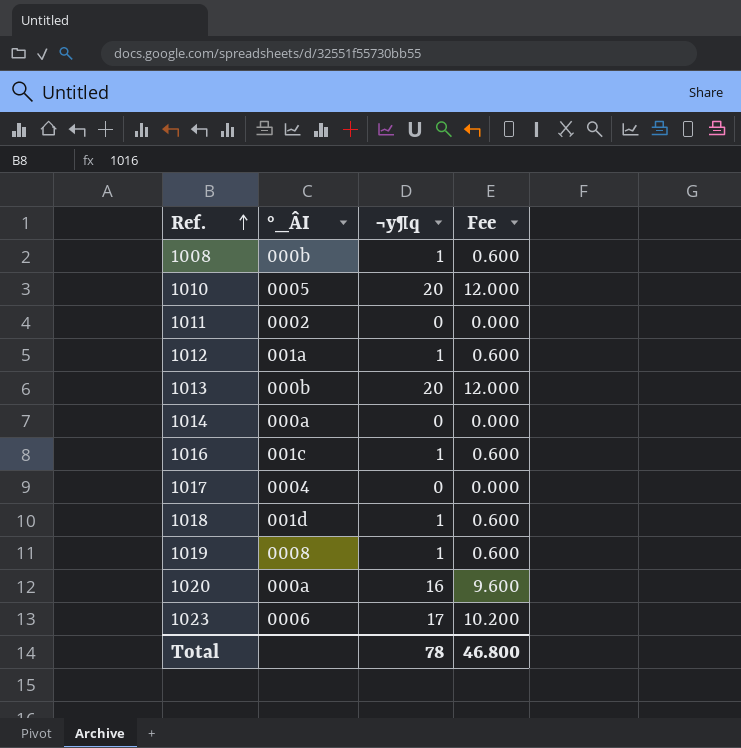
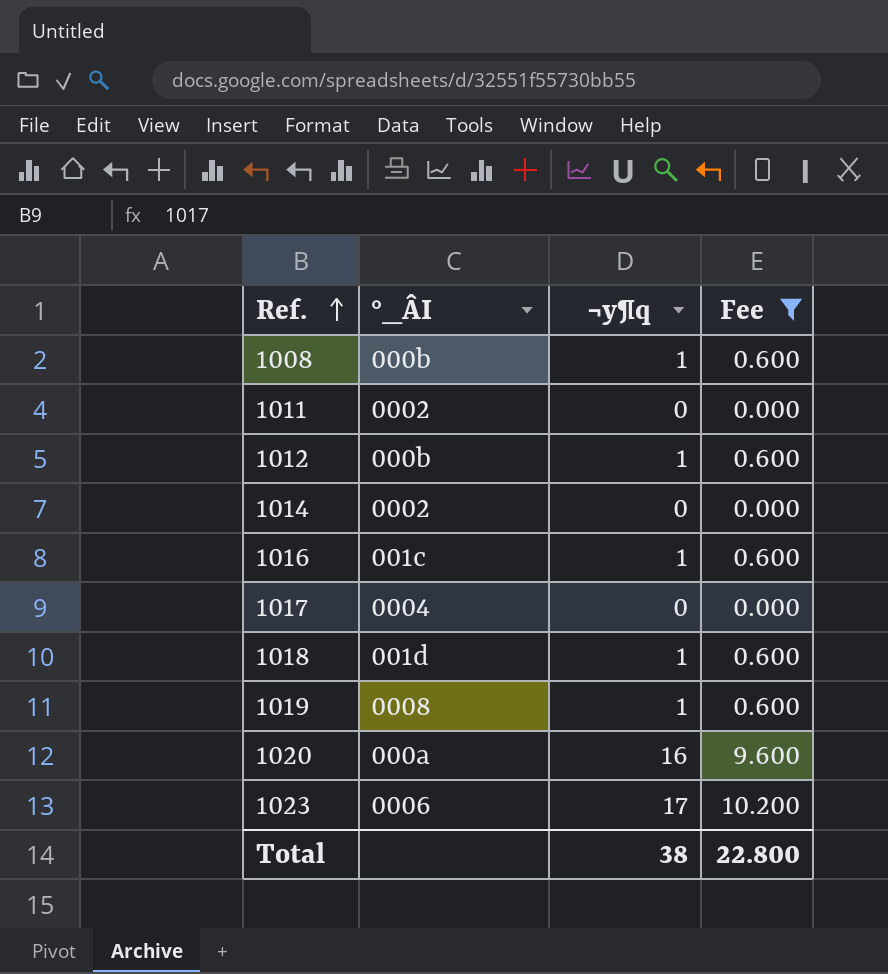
filter: none -> Fee != 12.000
1012 | °_ÂI: 001a -> 000b
1014 | °_ÂI: 000a -> 0002
Total | ¬y¶q: 78 -> 38
Total | Fee: 46.800 -> 22.800

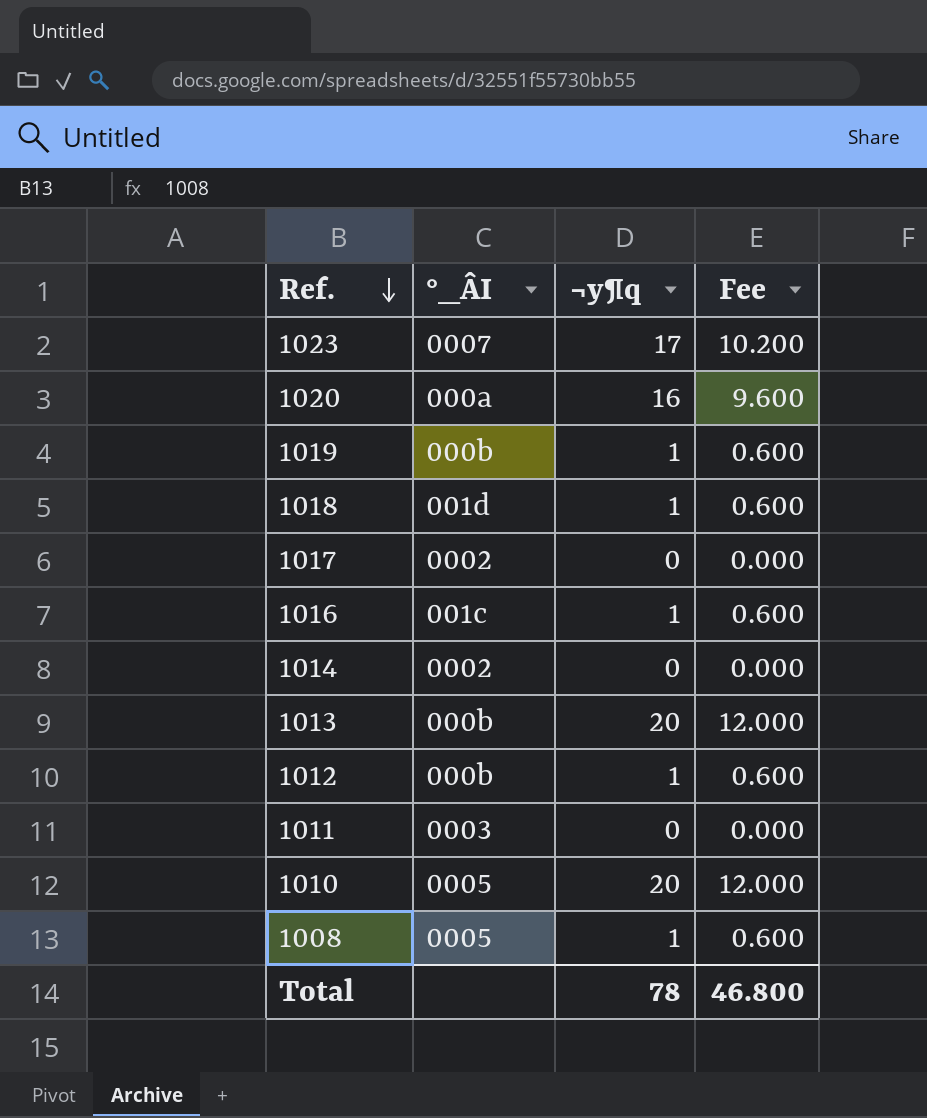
filter: Fee != 12.000 -> none
row order: Ref. ascending -> Ref. descending
1023 | °_ÂI: 0006 -> 0007
1019 | °_ÂI: 0008 -> 000b
1017 | °_ÂI: 0004 -> 0002
1011 | °_ÂI: 0002 -> 0003
1008 | °_ÂI: 000b -> 0005
Total | ¬y¶q: 38 -> 78
Total | Fee: 22.800 -> 46.800

